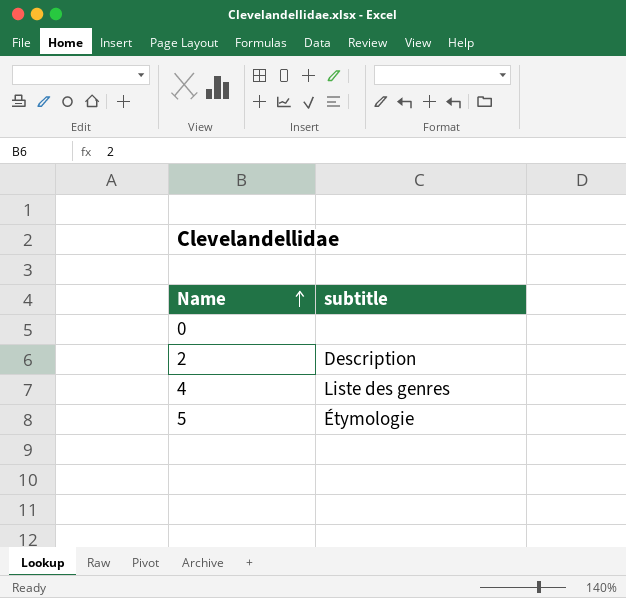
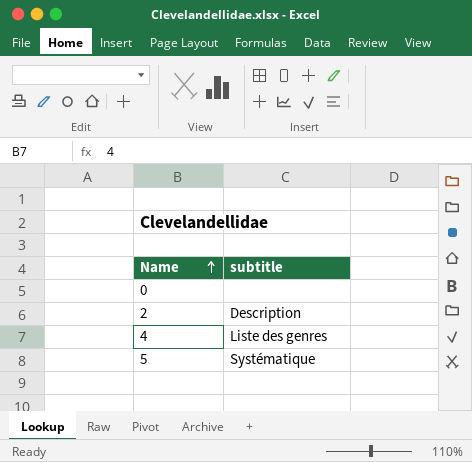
5 | subtitle: Étymologie -> Systématique

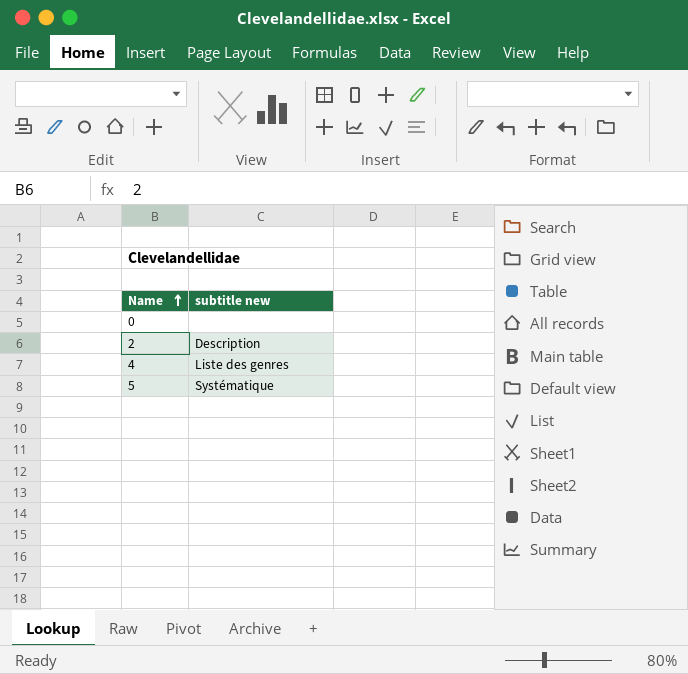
column name: subtitle -> subtitle new

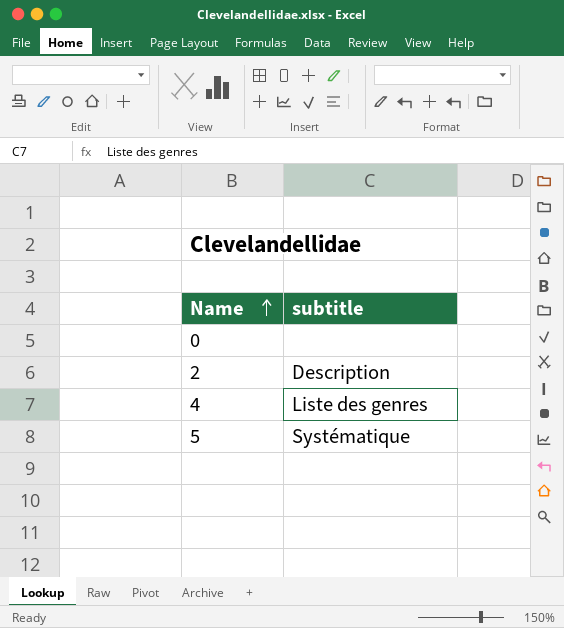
column name: subtitle new -> subtitle

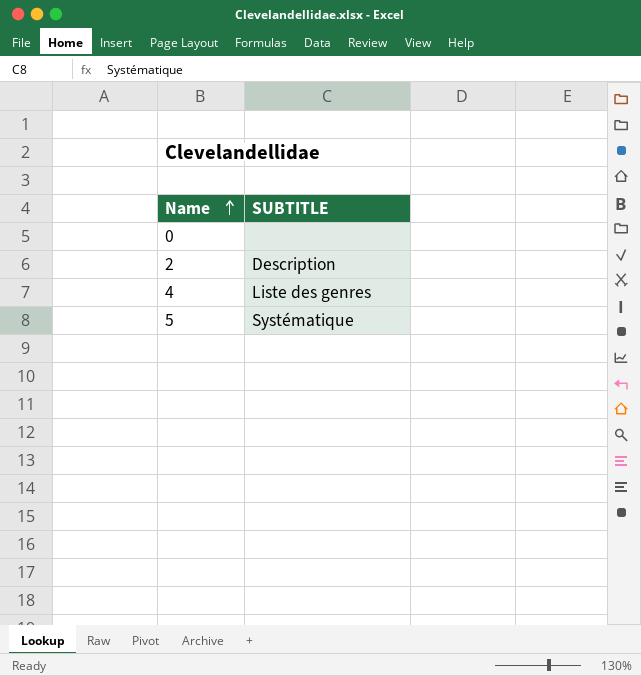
column name: subtitle -> SUBTITLE

